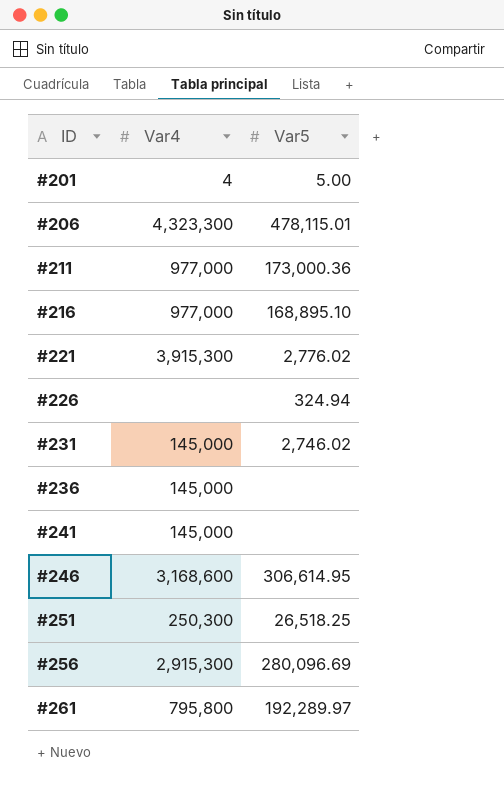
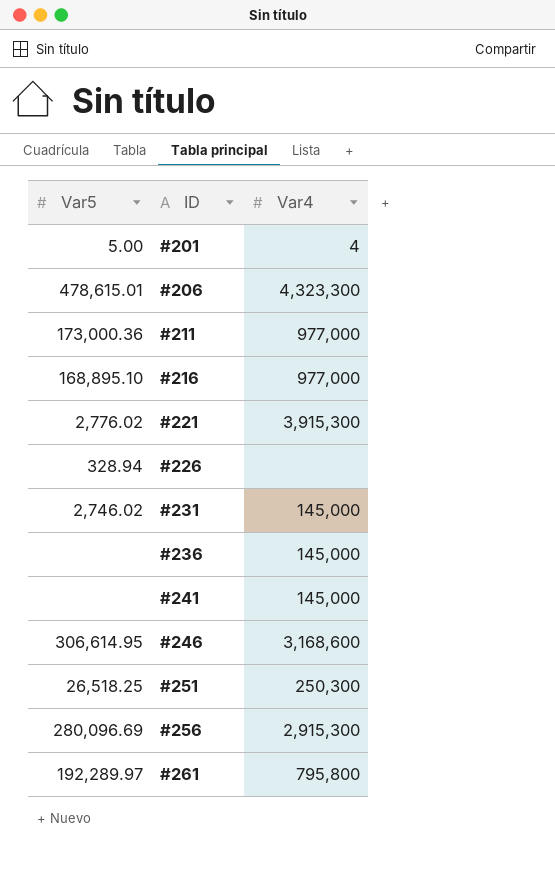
column Var5 | position: 3 -> 1
#206 | Var5: 478,115.01 -> 478,615.01
#226 | Var5: 324.94 -> 328.94

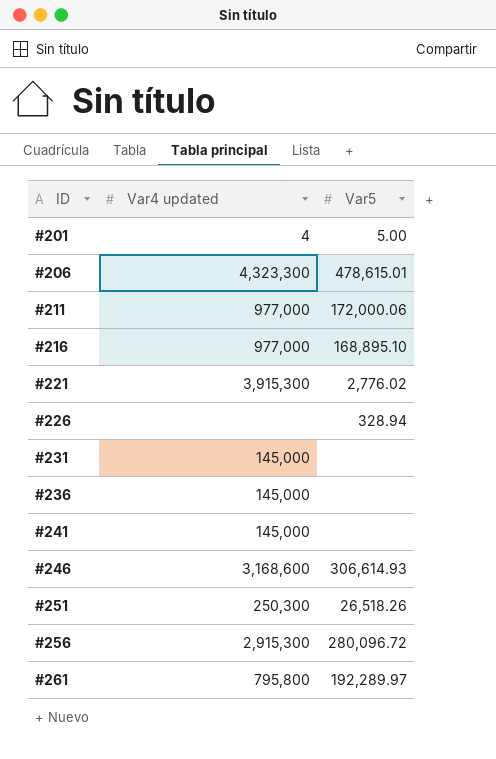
column name: Var4 -> Var4 updated
column Var5 | position: 1 -> 3
#211 | Var5: 173,000.36 -> 172,000.06
#231 | Var5: 2,746.02 -> none
#246 | Var5: 306,614.95 -> 306,614.93
#251 | Var5: 26,518.25 -> 26,518.26
#256 | Var5: 280,096.69 -> 280,096.72

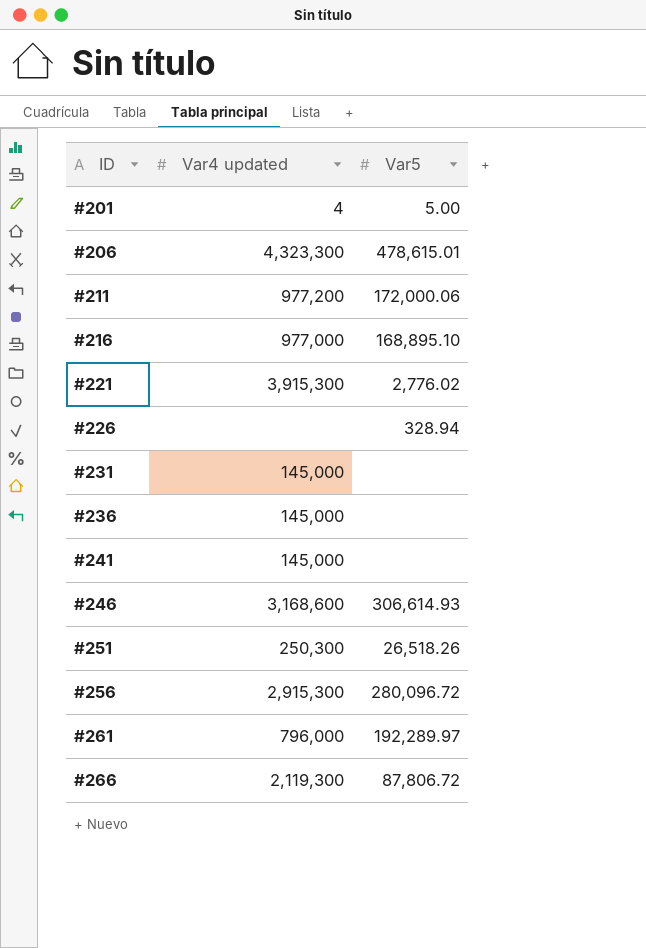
#211 | Var4 updated: 977,000 -> 977,200
#261 | Var4 updated: 795,800 -> 796,000
row #266: none -> 2,119,300 | 87,806.72

